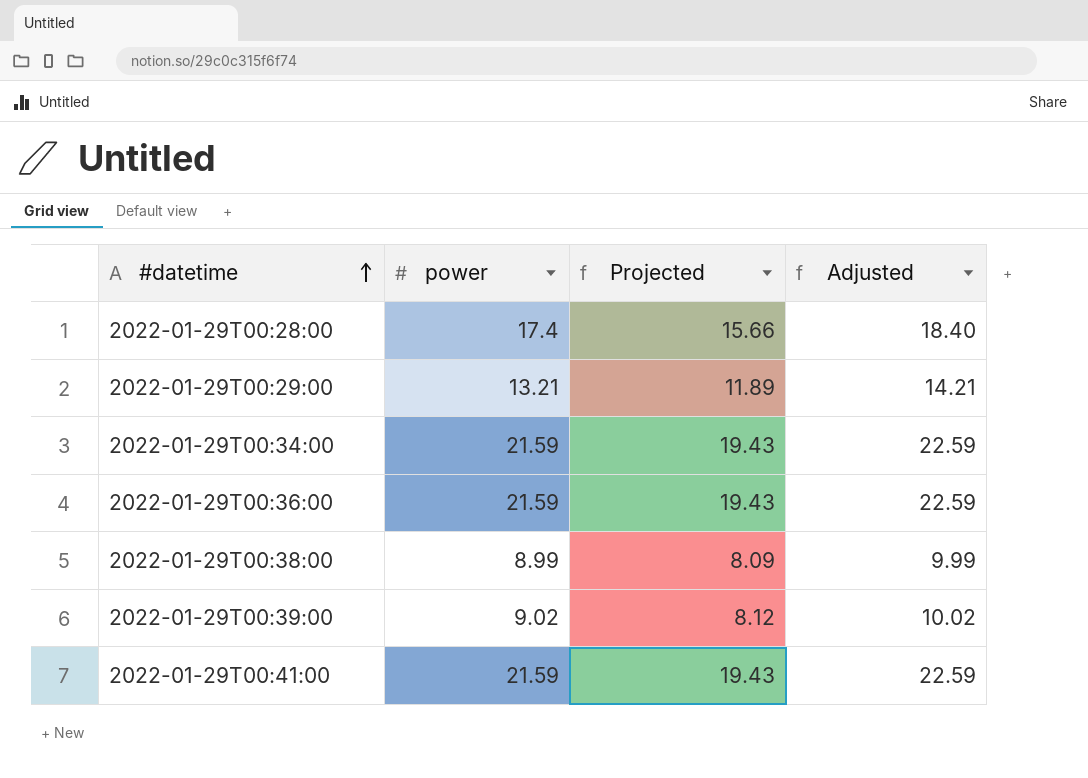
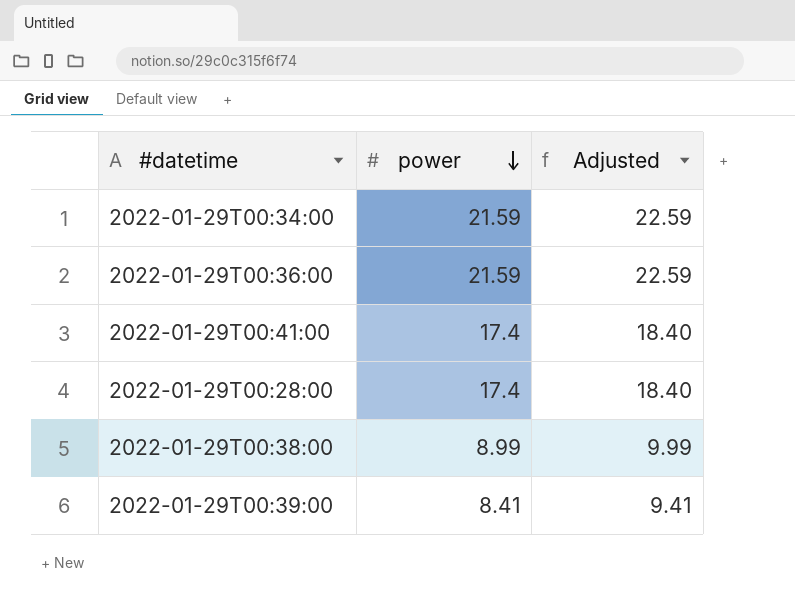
row order: #datetime ascending -> power descending
column Projected | formula: [power] * 0.9 -> none
row 2022-01-29T00:29:00: 13.21 | 11.89 | 14.21 -> none
2022-01-29T00:41:00 | power: 21.59 -> 17.4
2022-01-29T00:41:00 | Adjusted: 22.59 -> 18.40
2022-01-29T00:39:00 | power: 9.02 -> 8.41
2022-01-29T00:39:00 | Adjusted: 10.02 -> 9.41

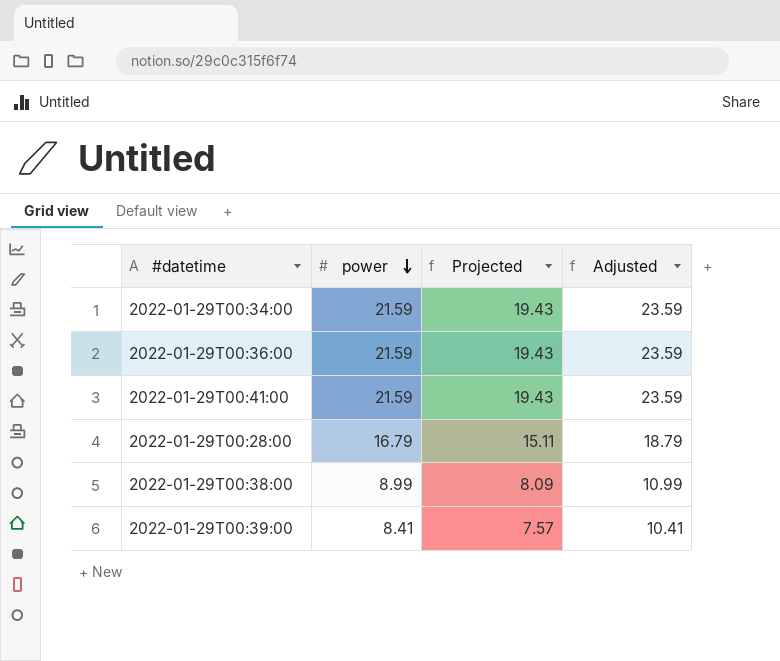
column Projected | formula: none -> [power] * 0.9
column Adjusted | formula: [power] + 1 -> [power] + 2
2022-01-29T00:41:00 | power: 17.4 -> 21.59
2022-01-29T00:28:00 | power: 17.4 -> 16.79

